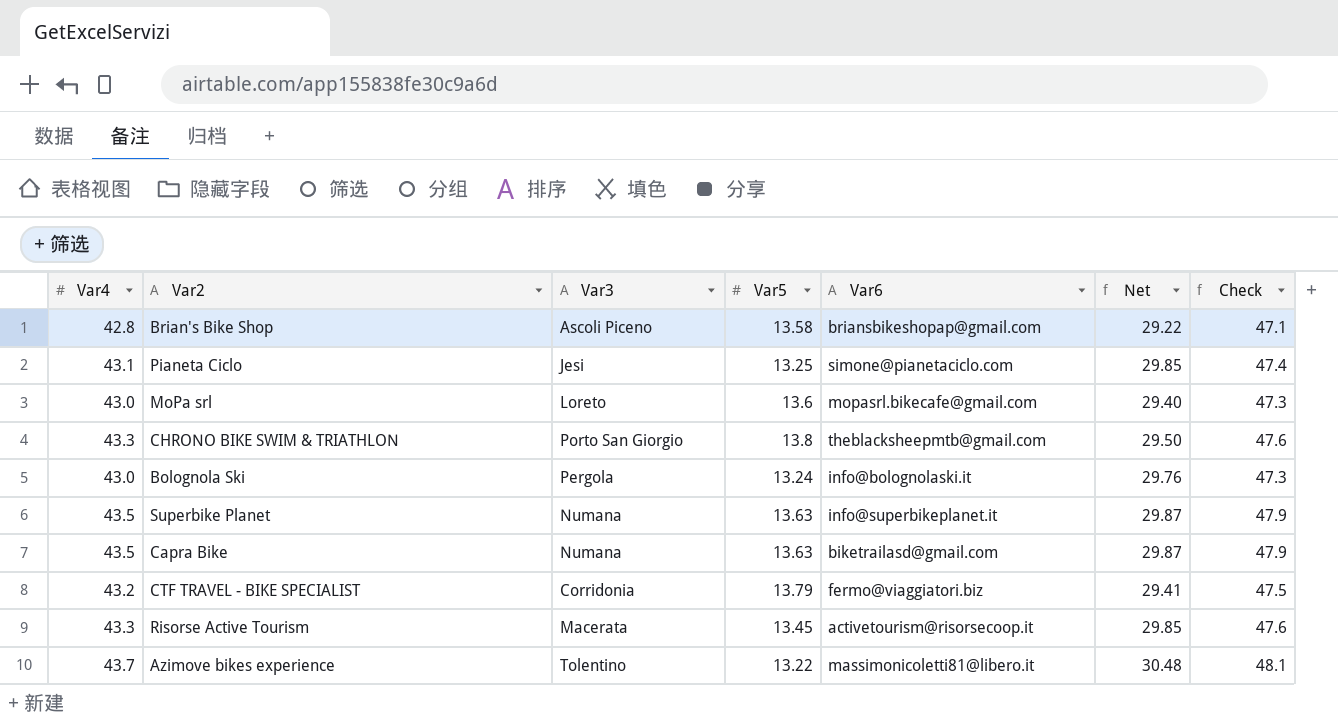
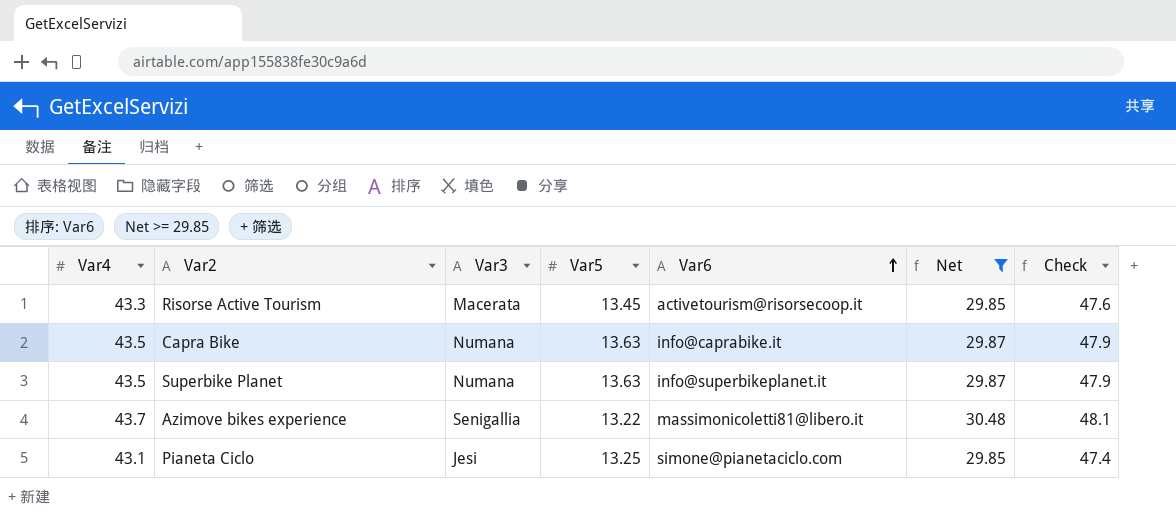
filter: none -> Net >= 29.85
row order: none -> Var6 ascending
Capra Bike | Var6: biketrailasd@gmail.com -> info@caprabike.it
Azimove bikes experience | Var3: Tolentino -> Senigallia

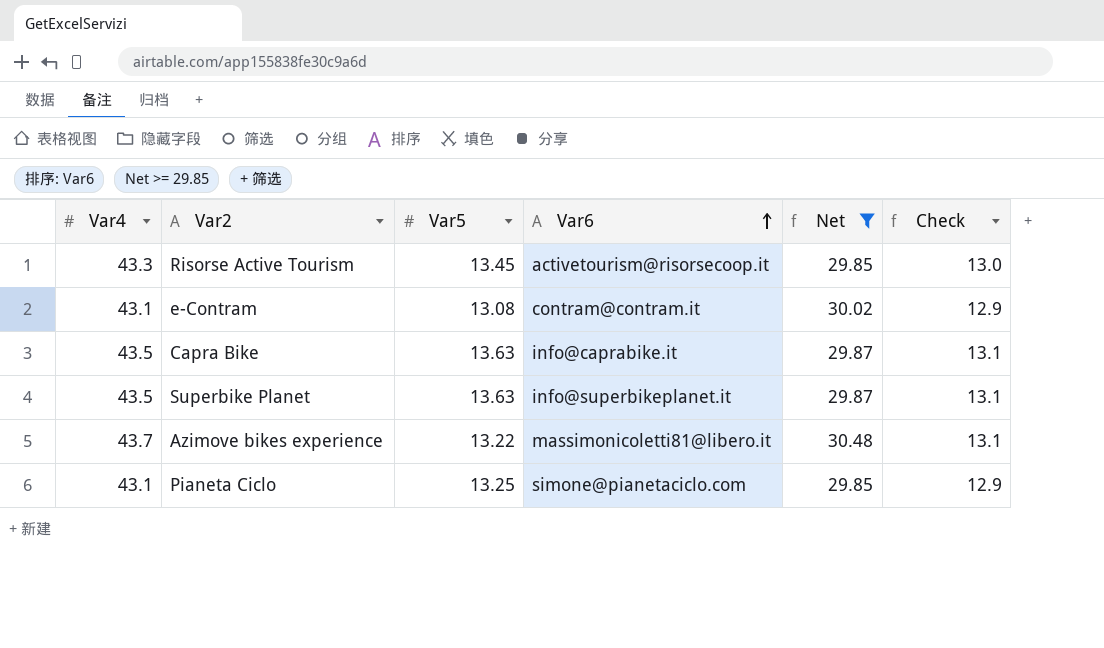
column Var3 | position: 3 -> none
column Check | formula: [Var4] * 1.1 -> [Var4] * 0.3
row e-Contram: none -> 43.1 | 13.08 | contram@contram.it | 30.02 | 12.9

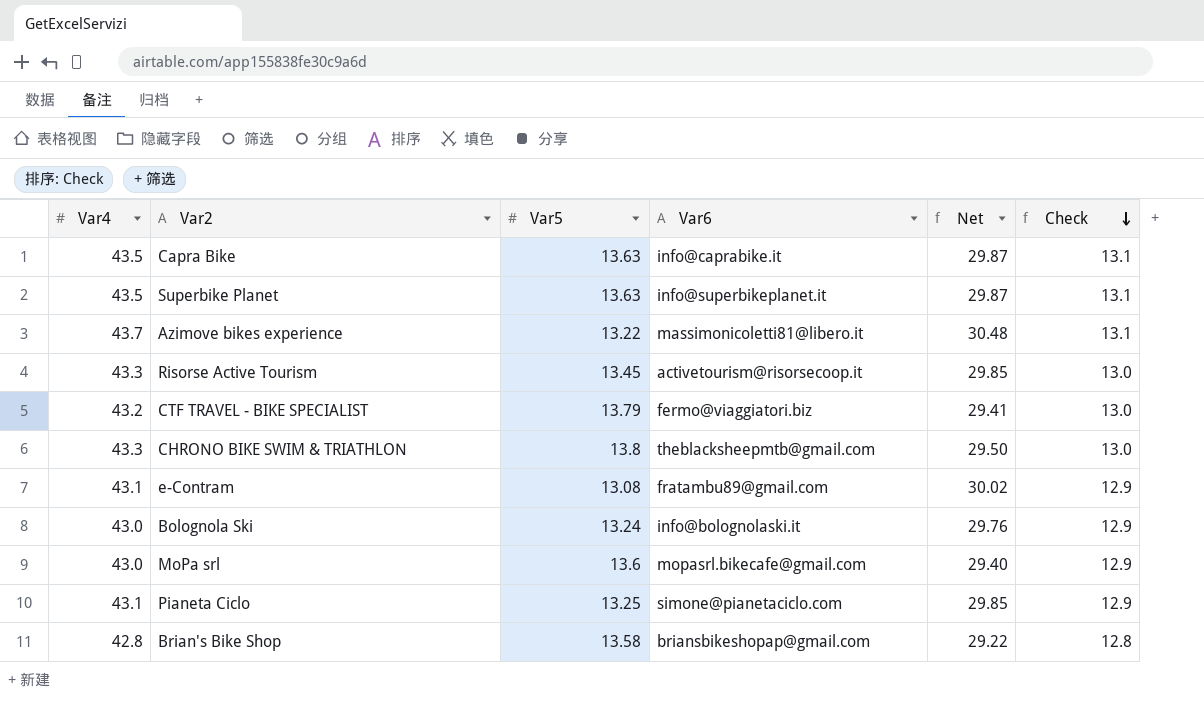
filter: Net >= 29.85 -> none
row order: Var6 ascending -> Check descending
e-Contram | Var6: contram@contram.it -> fratambu89@gmail.com

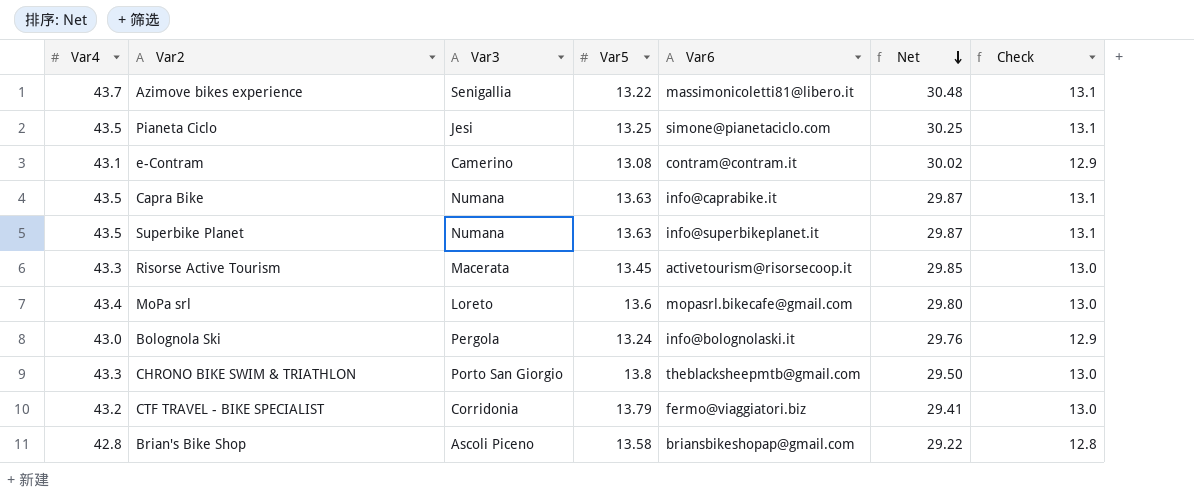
row order: Check descending -> Net descending
column Var3 | position: none -> 3
Pianeta Ciclo | Var4: 43.1 -> 43.5
Pianeta Ciclo | Net: 29.85 -> 30.25
Pianeta Ciclo | Check: 12.9 -> 13.1
e-Contram | Var6: fratambu89@gmail.com -> contram@contram.it
MoPa srl | Var4: 43.0 -> 43.4
MoPa srl | Net: 29.40 -> 29.80
MoPa srl | Check: 12.9 -> 13.0

